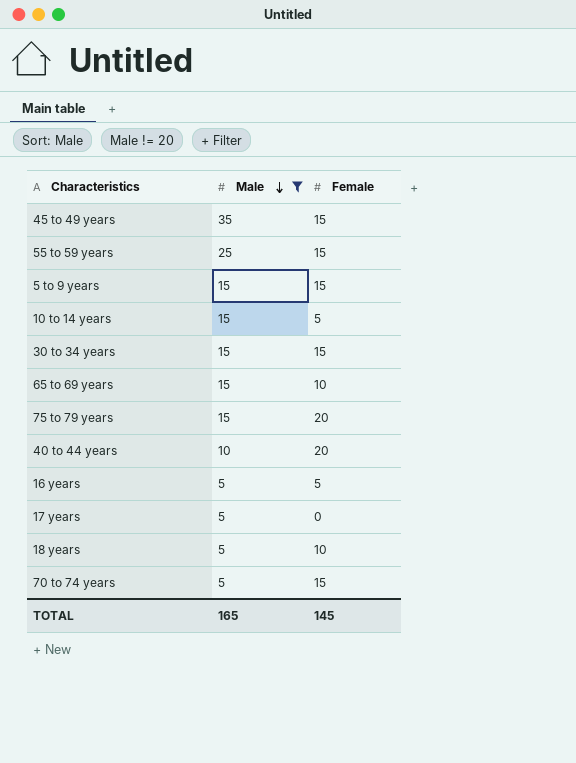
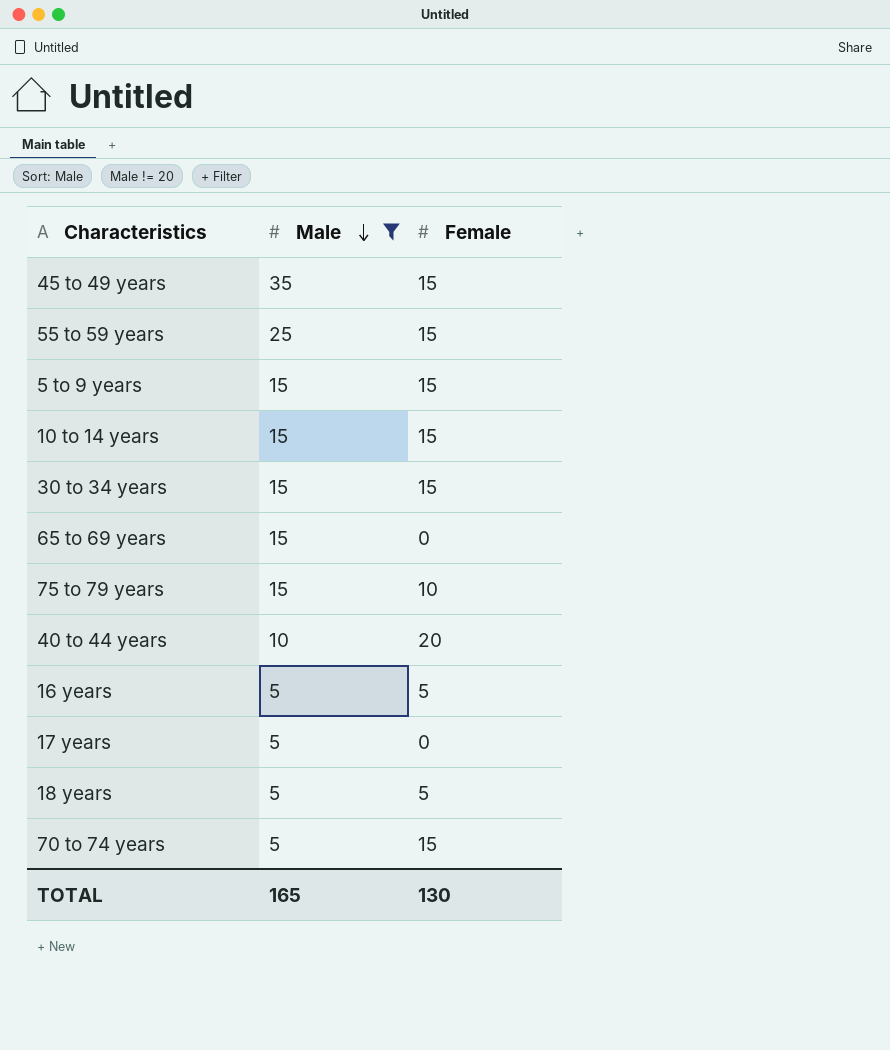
10 to 14 years | Female: 5 -> 15
65 to 69 years | Female: 10 -> 0
75 to 79 years | Female: 20 -> 10
18 years | Female: 10 -> 5
TOTAL | Female: 145 -> 130

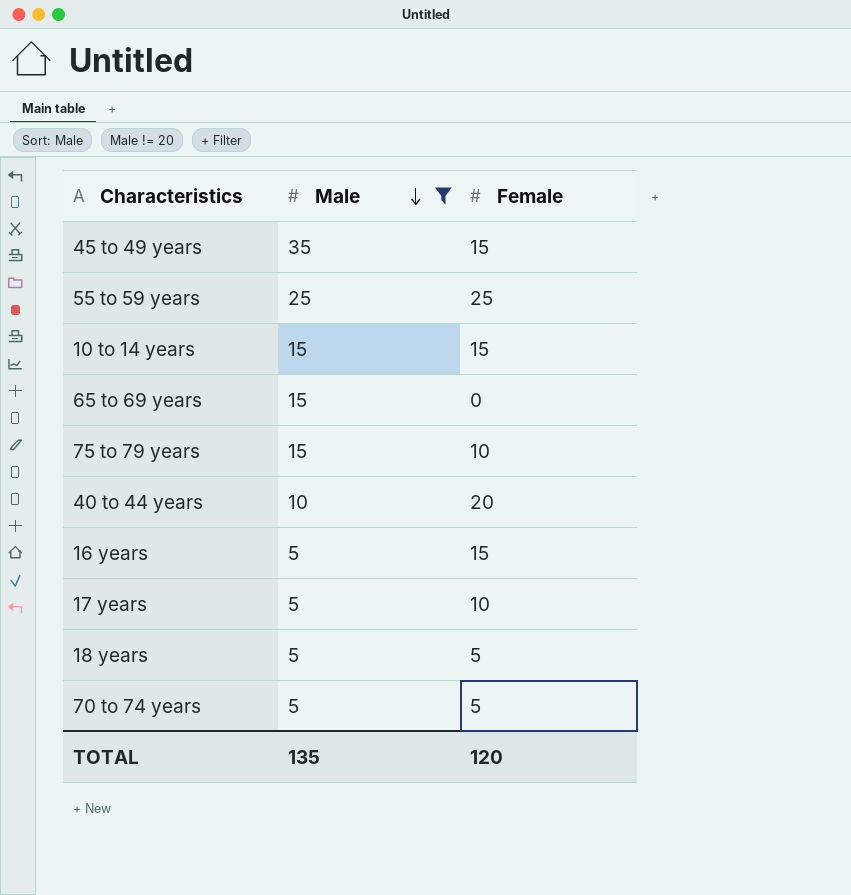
row 5 to 9 years: 15 | 15 -> none
row 30 to 34 years: 15 | 15 -> none
55 to 59 years | Female: 15 -> 25
16 years | Female: 5 -> 15
17 years | Female: 0 -> 10
70 to 74 years | Female: 15 -> 5
TOTAL | Male: 165 -> 135
TOTAL | Female: 130 -> 120

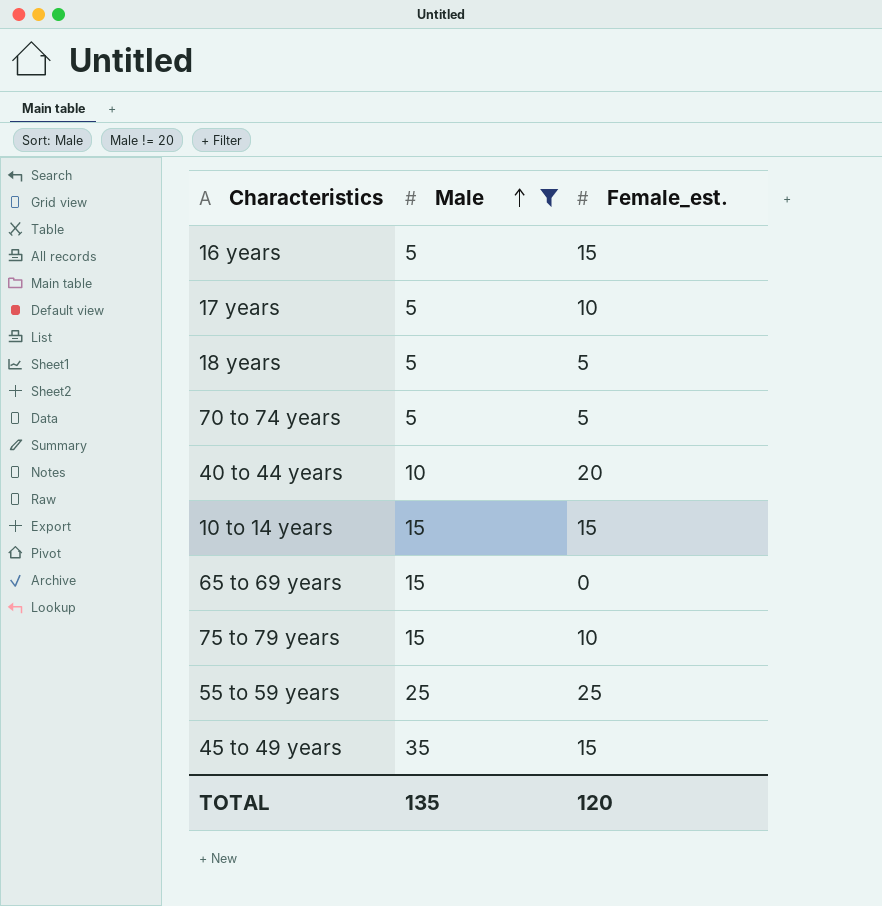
row order: Male descending -> Male ascending
column name: Female -> Female_est.

